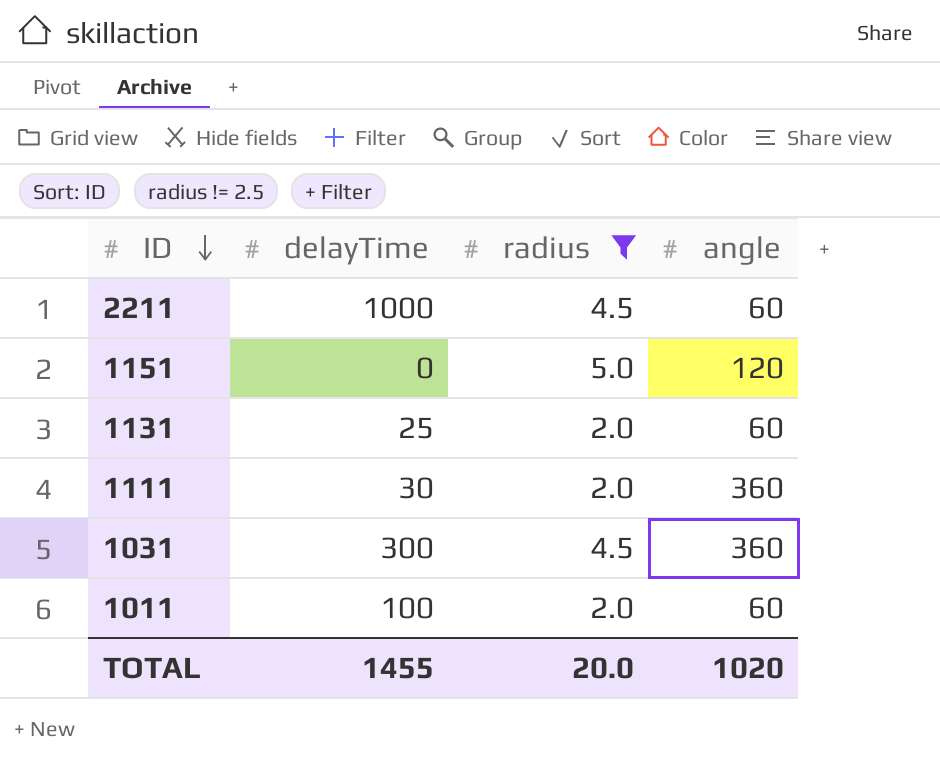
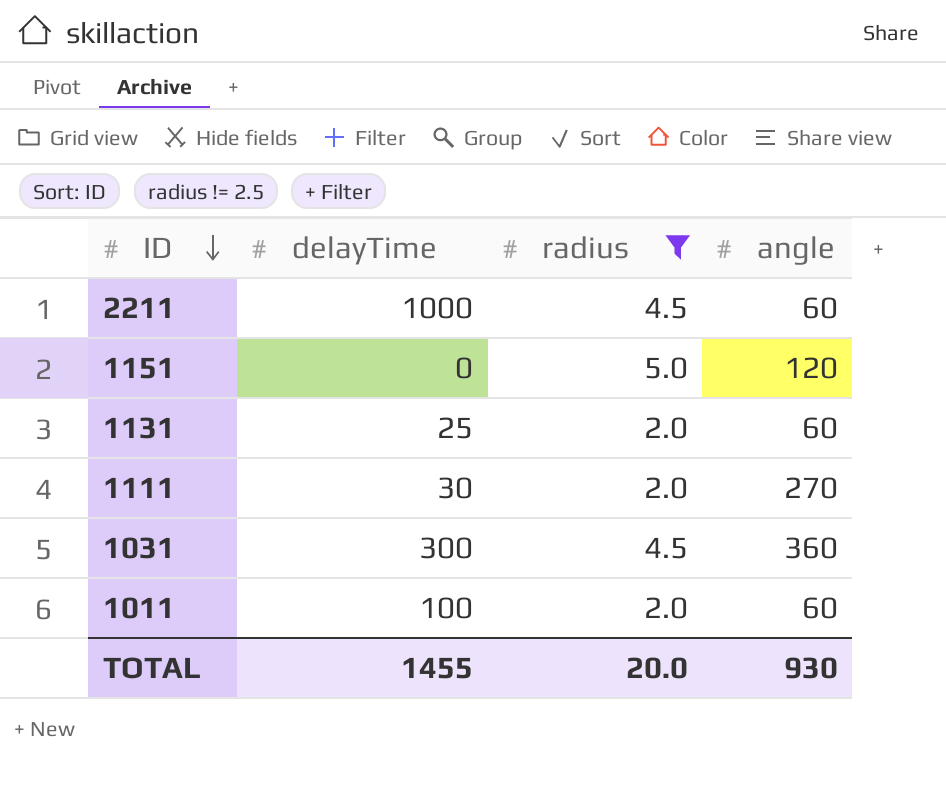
1111 | angle: 360 -> 270
TOTAL | angle: 1020 -> 930

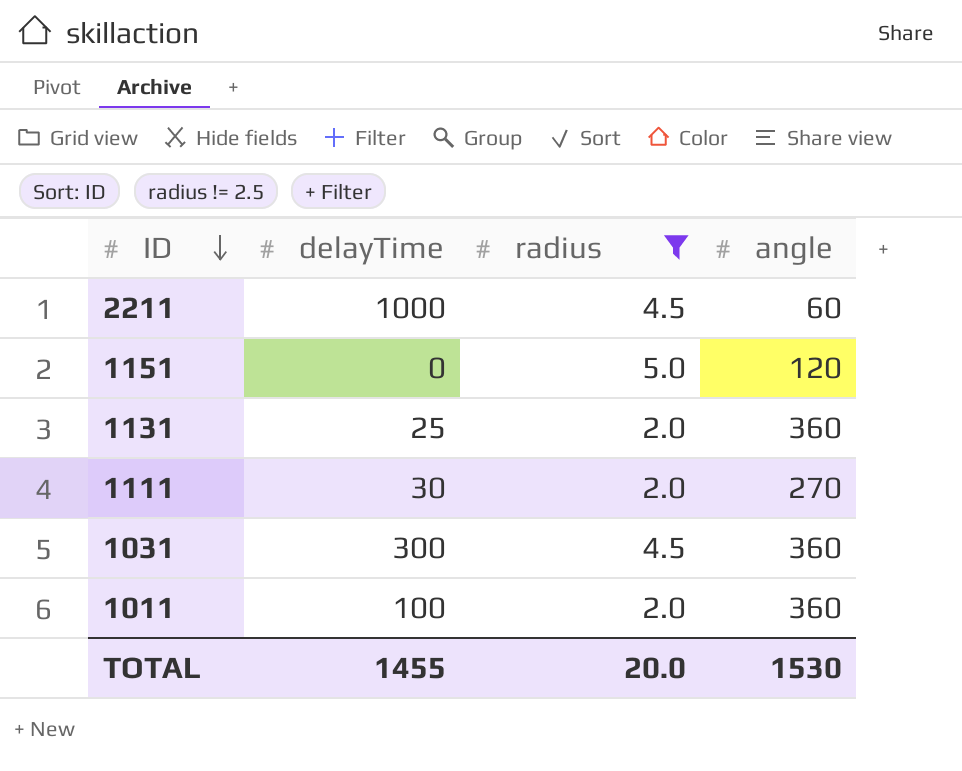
1131 | angle: 60 -> 360
1011 | angle: 60 -> 360
TOTAL | angle: 930 -> 1530

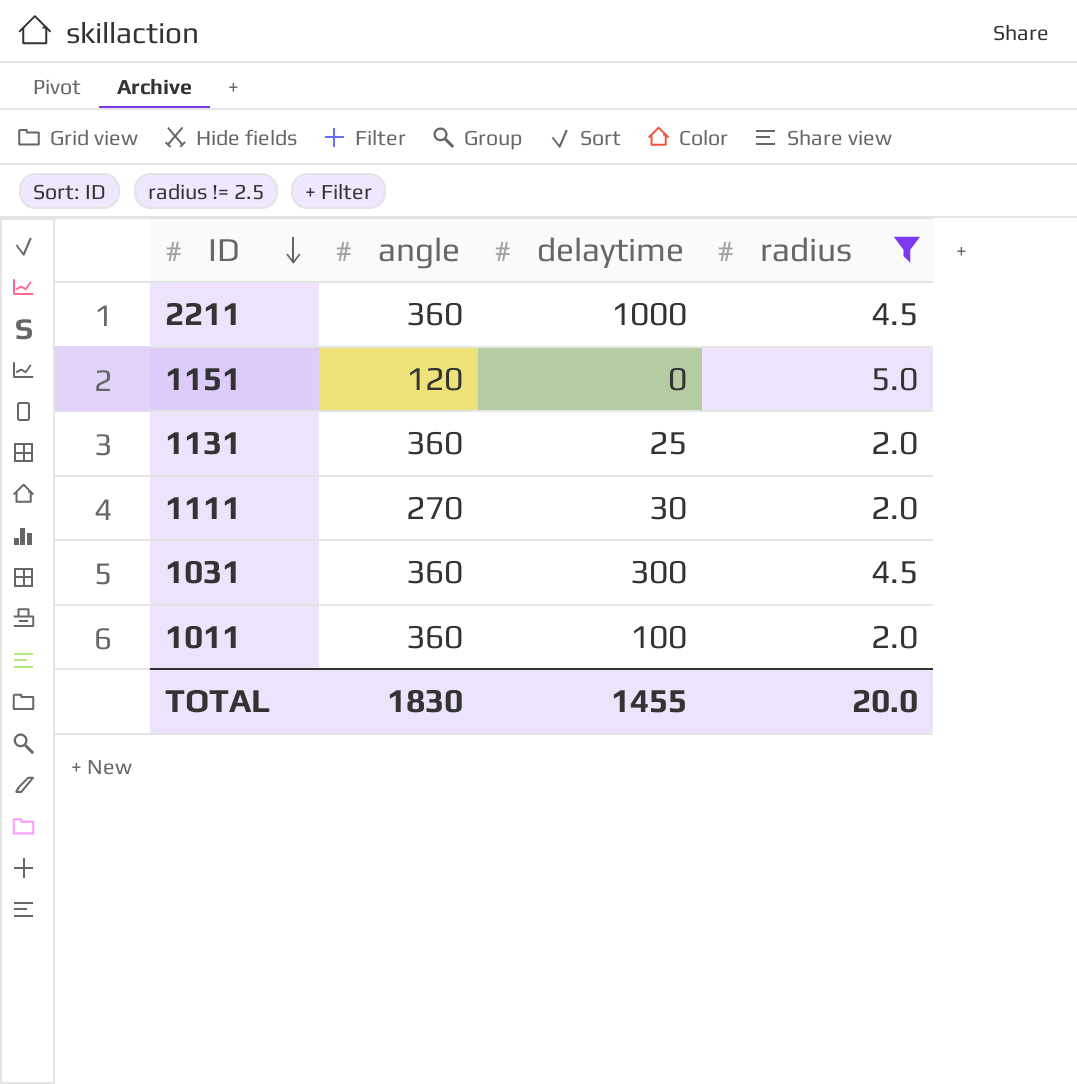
column angle | position: 4 -> 2
column name: delayTime -> delaytime
2211 | angle: 60 -> 360
TOTAL | angle: 1530 -> 1830

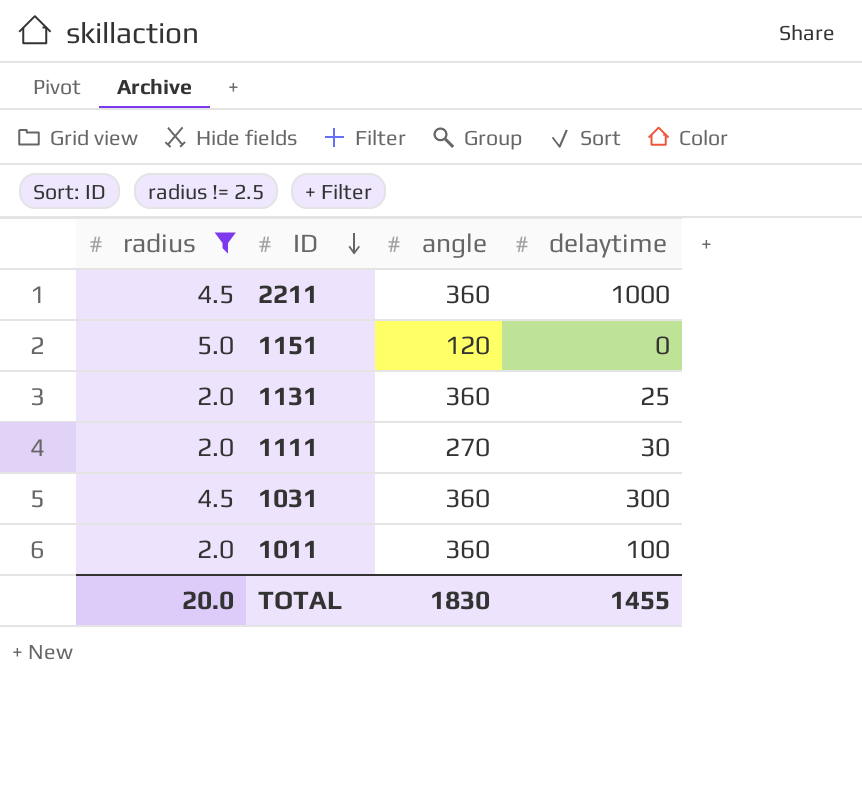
column radius | position: 4 -> 1

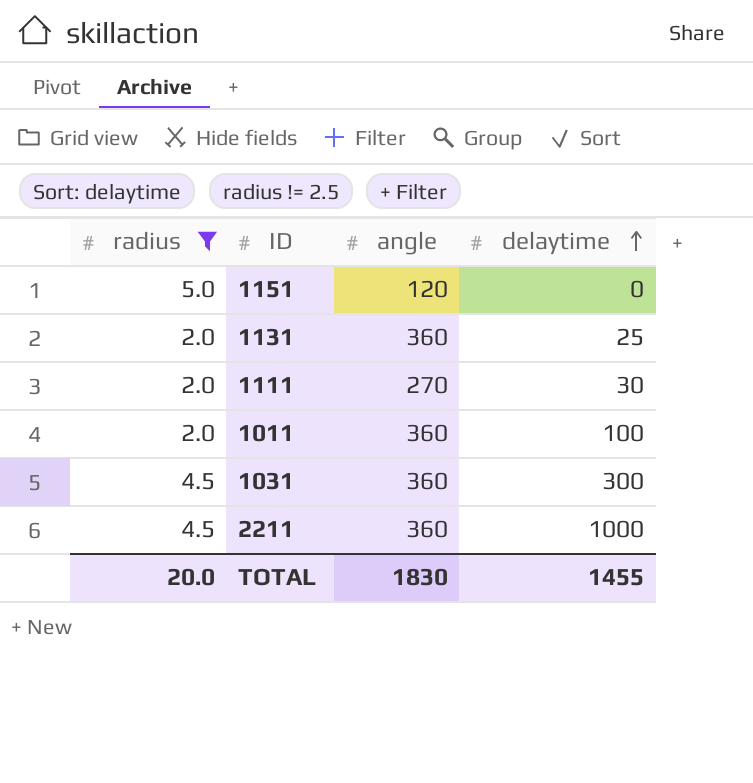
row order: ID descending -> delaytime ascending

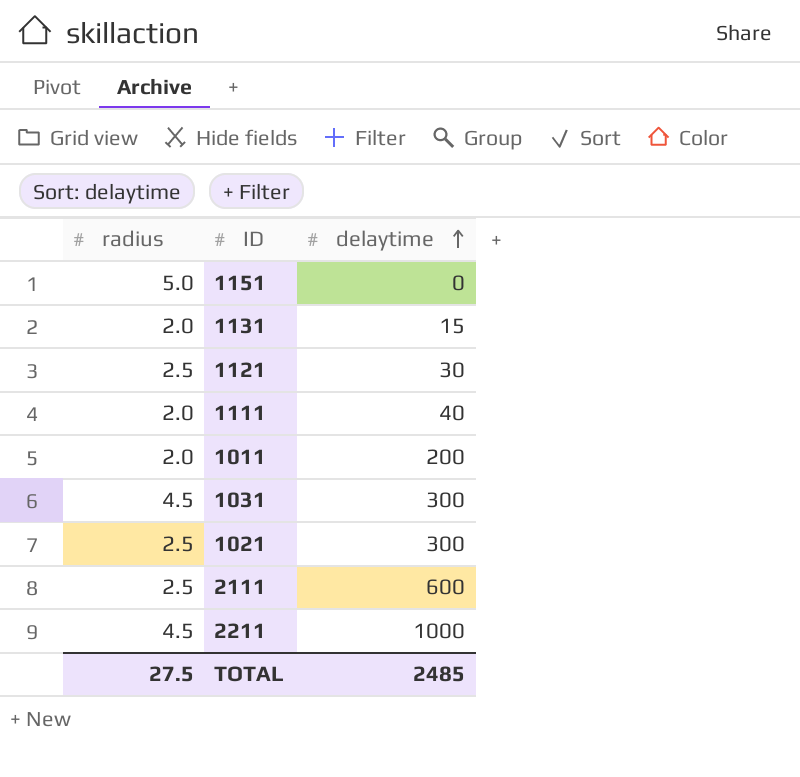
filter: radius != 2.5 -> none
column angle | position: 3 -> none
1131 | delaytime: 25 -> 15
1111 | delaytime: 30 -> 40
1011 | delaytime: 100 -> 200
TOTAL | radius: 20.0 -> 27.5
TOTAL | delaytime: 1455 -> 2485

